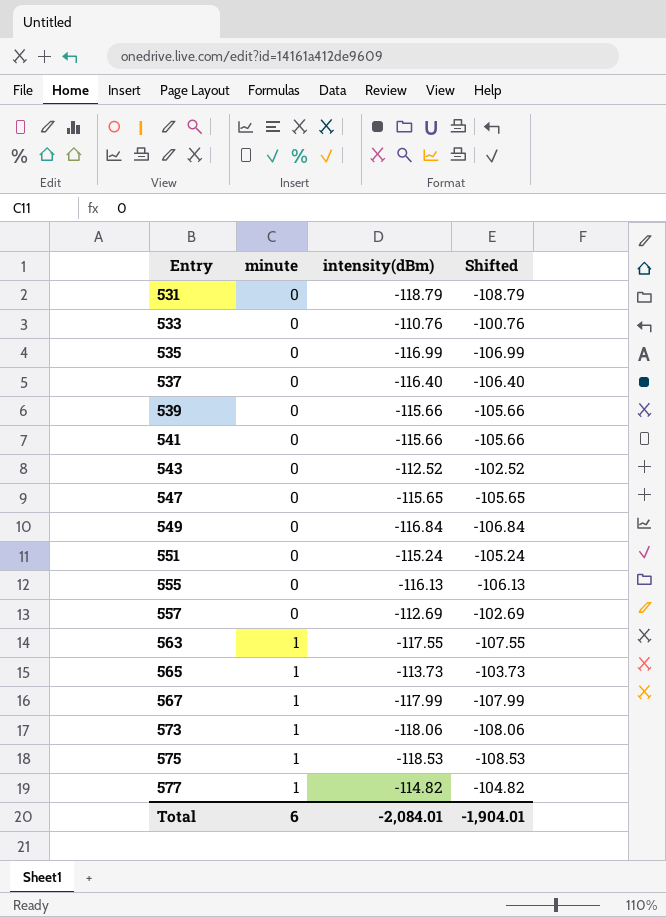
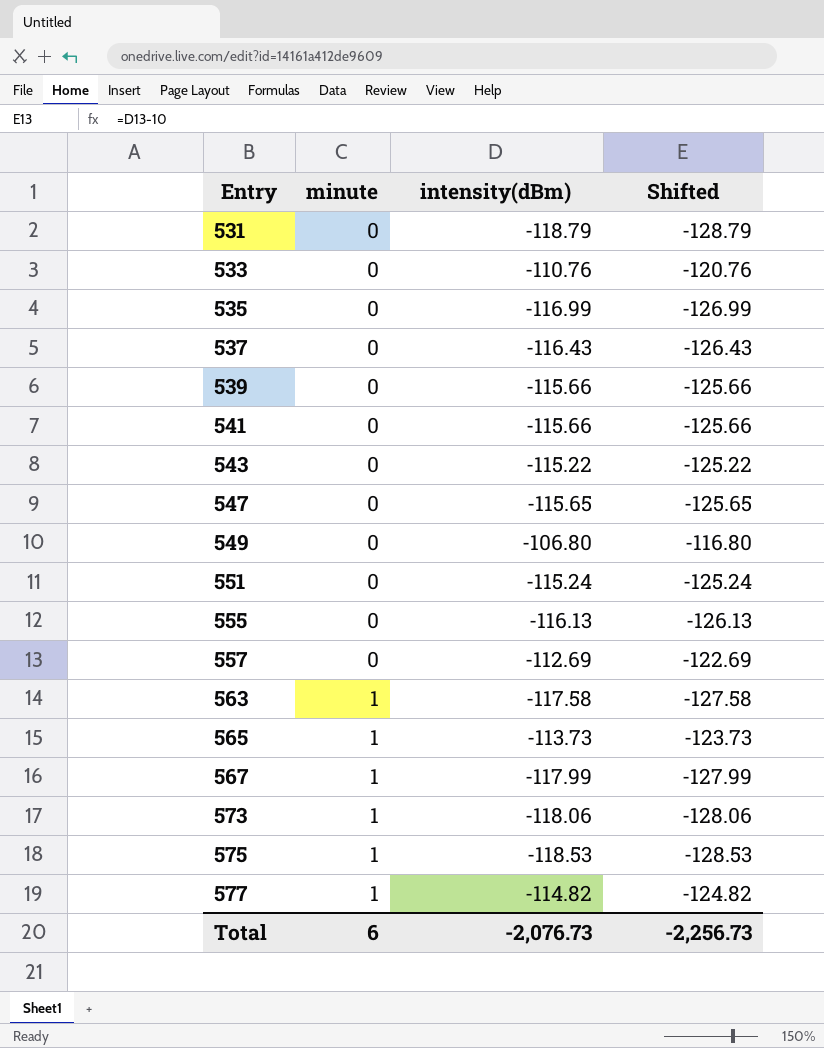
column Shifted | formula: [intensity(dBm)] + 10 -> [intensity(dBm)] - 10
537 | intensity(dBm): -116.40 -> -116.43
543 | intensity(dBm): -112.52 -> -115.22
549 | intensity(dBm): -116.84 -> -106.80
563 | intensity(dBm): -117.55 -> -117.58
Total | intensity(dBm): -2,084.01 -> -2,076.73
Total | Shifted: -1,904.01 -> -2,256.73

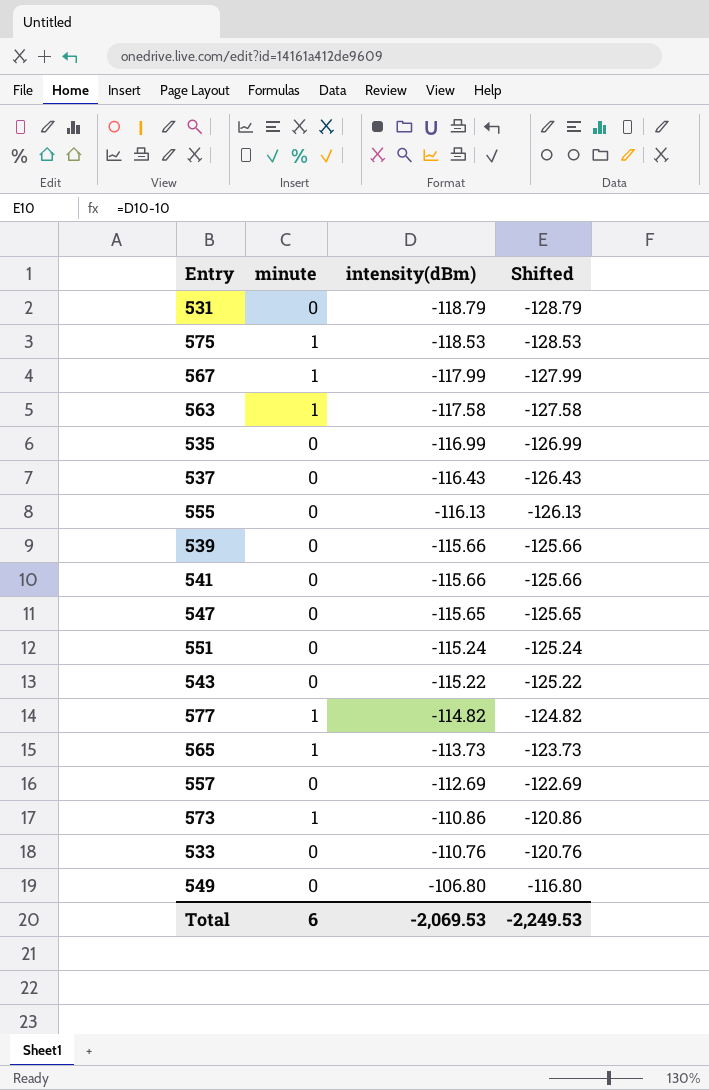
row order: Entry ascending -> intensity(dBm) ascending
573 | intensity(dBm): -118.06 -> -110.86
573 | Shifted: -128.06 -> -120.86
Total | intensity(dBm): -2,076.73 -> -2,069.53
Total | Shifted: -2,256.73 -> -2,249.53

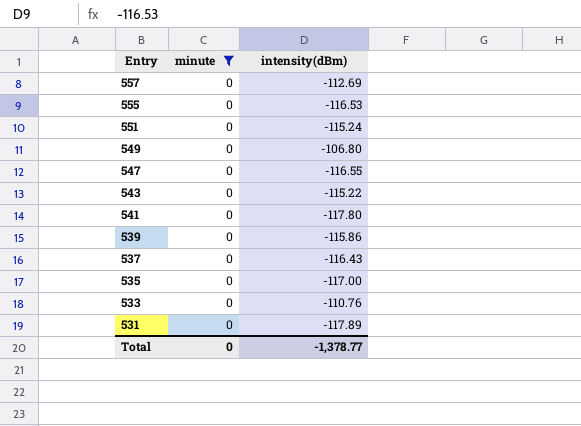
filter: none -> minute = 0
row order: intensity(dBm) ascending -> Entry descending
column Shifted | formula: [intensity(dBm)] - 10 -> none
555 | intensity(dBm): -116.13 -> -116.53
547 | intensity(dBm): -115.65 -> -116.55
541 | intensity(dBm): -115.66 -> -117.80
539 | intensity(dBm): -115.66 -> -115.86
535 | intensity(dBm): -116.99 -> -117.00
531 | intensity(dBm): -118.79 -> -117.89
Total | minute: 6 -> 0
Total | intensity(dBm): -2,069.53 -> -1,378.77

